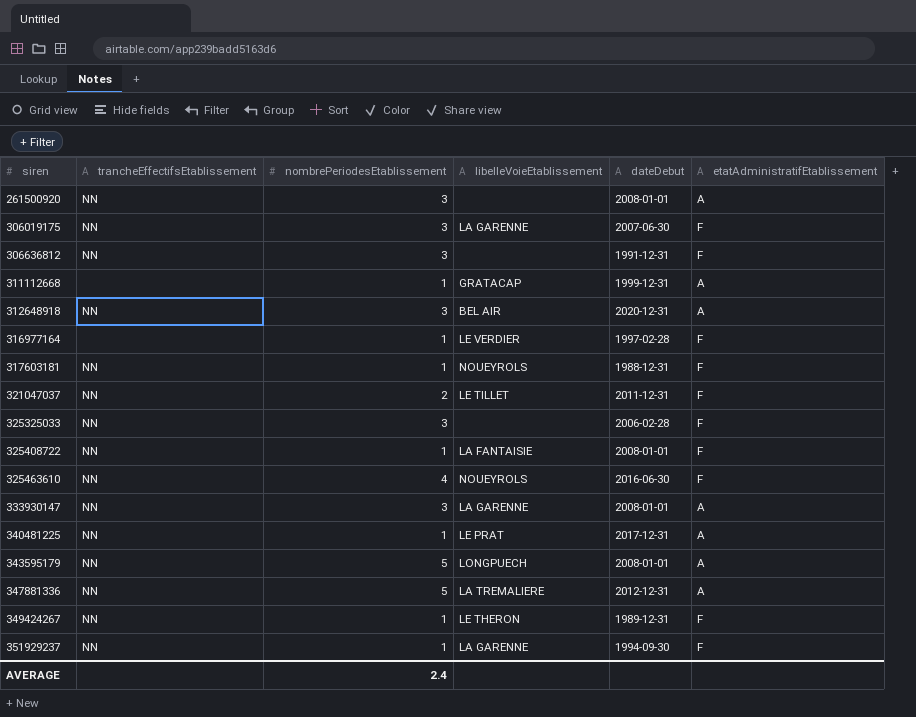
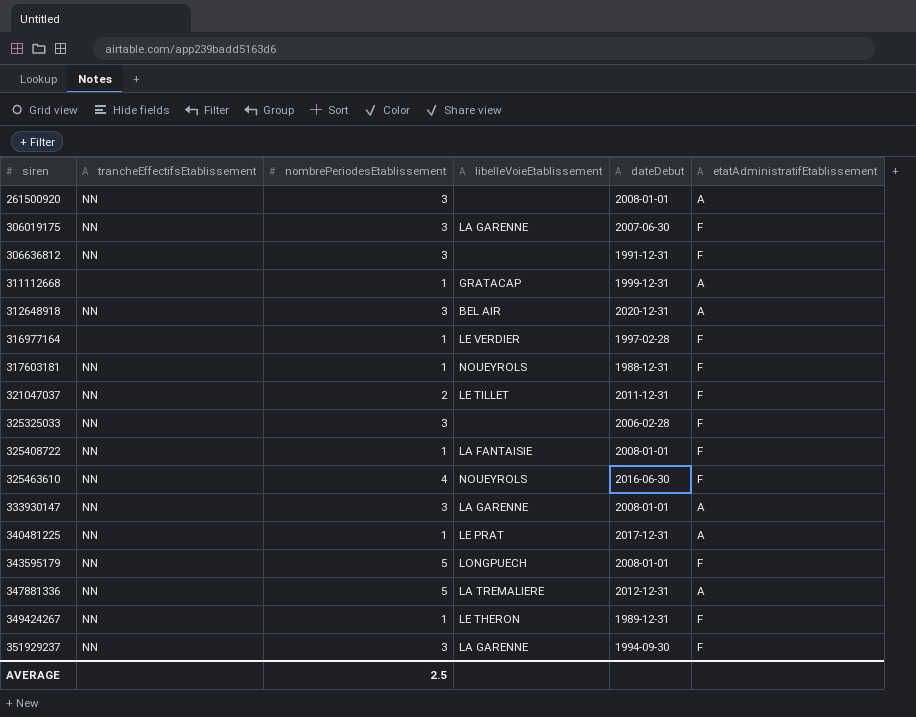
343595179 | etatAdministratifEtablissement: A -> F
351929237 | nombrePeriodesEtablissement: 1 -> 3
AVERAGE | nombrePeriodesEtablissement: 2.4 -> 2.5

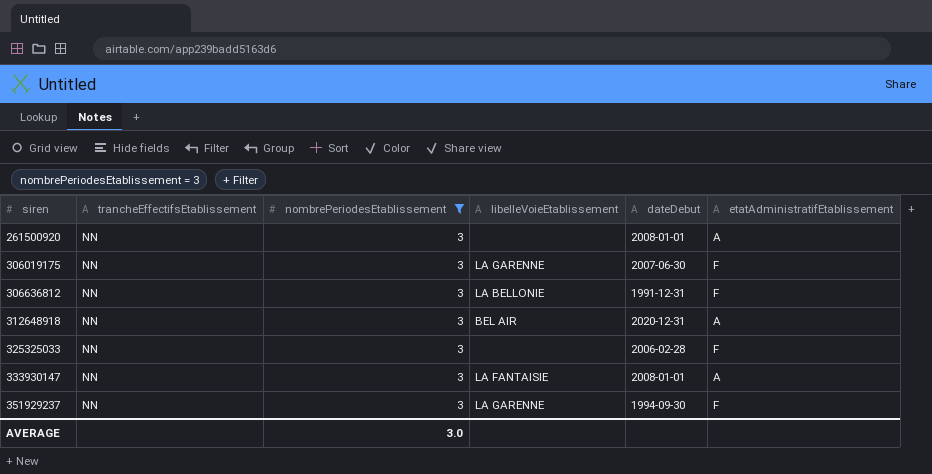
filter: none -> nombrePeriodesEtablissement = 3
306636812 | libelleVoieEtablissement: none -> LA BELLONIE
333930147 | libelleVoieEtablissement: LA GARENNE -> LA FANTAISIE
AVERAGE | nombrePeriodesEtablissement: 2.5 -> 3.0

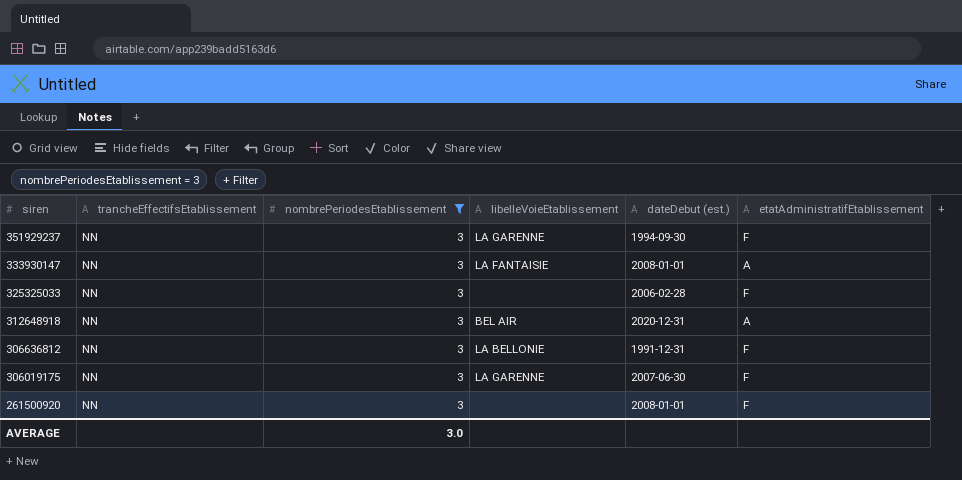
row order: siren ascending -> siren descending
column name: dateDebut -> dateDebut (est.)
261500920 | etatAdministratifEtablissement: A -> F

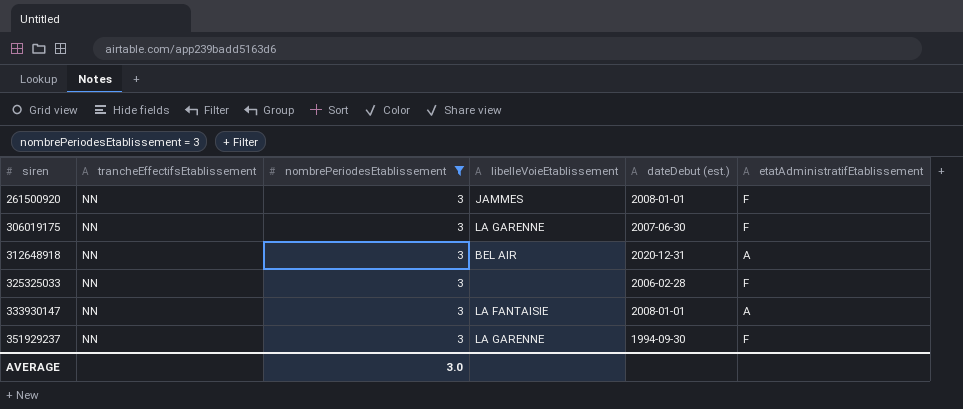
row order: siren descending -> siren ascending
row 306636812: NN | 3 | LA BELLONIE | 1991-12-31 | F -> none
261500920 | libelleVoieEtablissement: none -> JAMMES

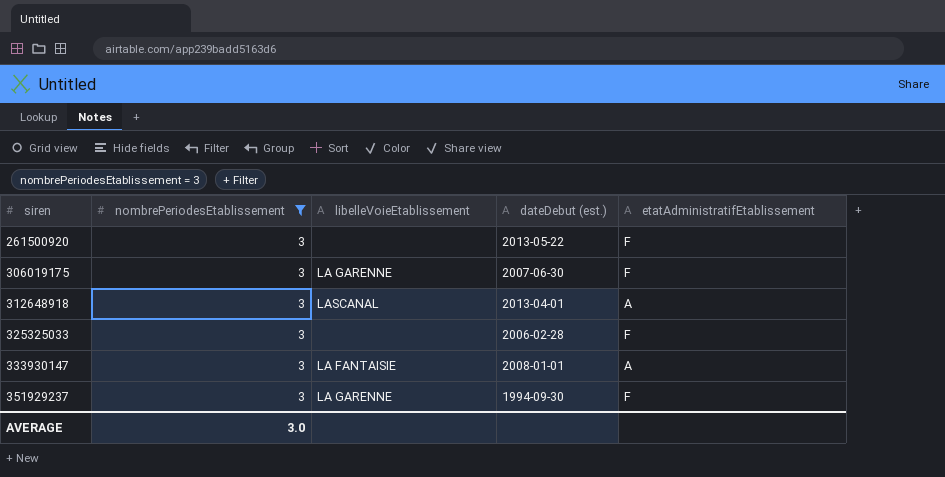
column trancheEffectifsEtablissement | position: 2 -> none
261500920 | libelleVoieEtablissement: JAMMES -> none
261500920 | dateDebut (est.): 2008-01-01 -> 2013-05-22
312648918 | libelleVoieEtablissement: BEL AIR -> LASCANAL
312648918 | dateDebut (est.): 2020-12-31 -> 2013-04-01

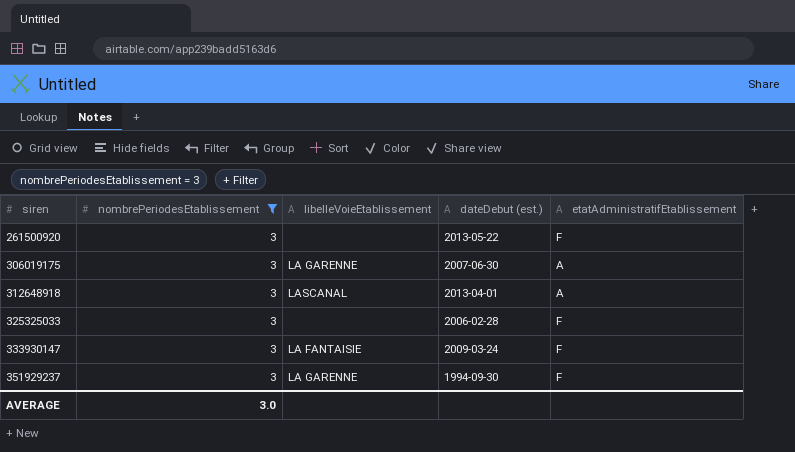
306019175 | etatAdministratifEtablissement: F -> A
333930147 | dateDebut (est.): 2008-01-01 -> 2009-03-24
333930147 | etatAdministratifEtablissement: A -> F

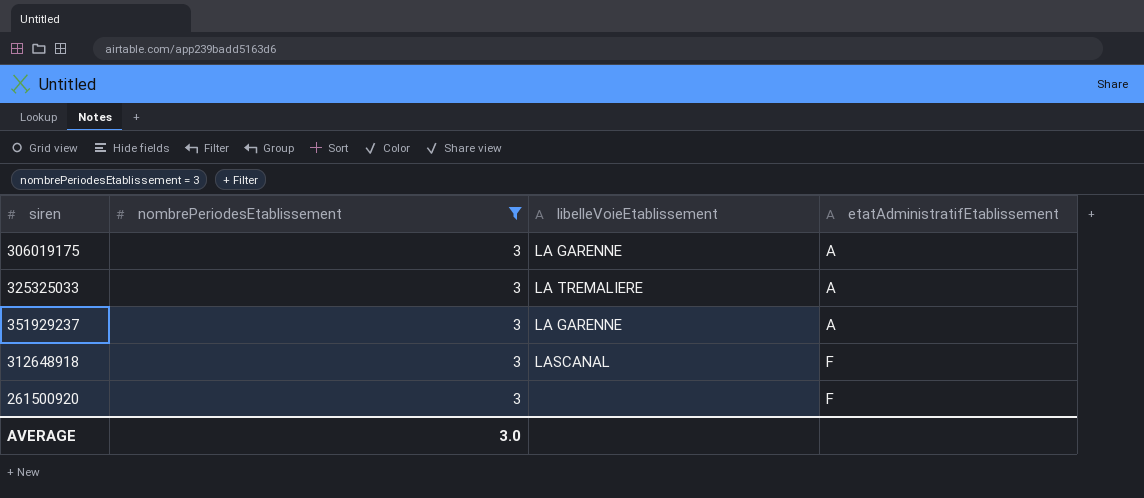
row order: siren ascending -> etatAdministratifEtablissement ascending
column dateDebut (est.) | position: 4 -> none
row 333930147: 3 | LA FANTAISIE | 2009-03-24 | F -> none
325325033 | libelleVoieEtablissement: none -> LA TREMALIERE
325325033 | etatAdministratifEtablissement: F -> A
351929237 | etatAdministratifEtablissement: F -> A
312648918 | etatAdministratifEtablissement: A -> F

